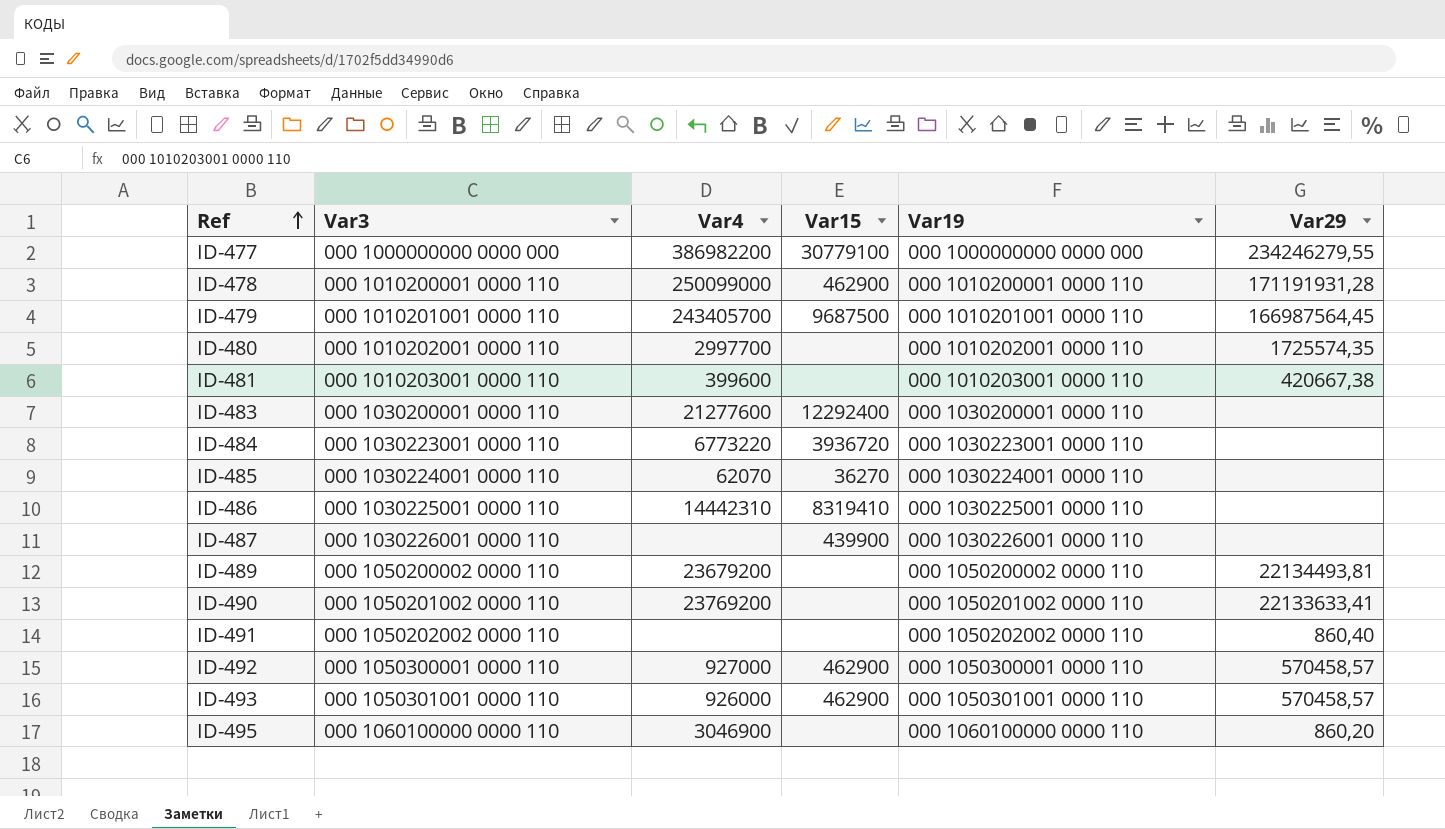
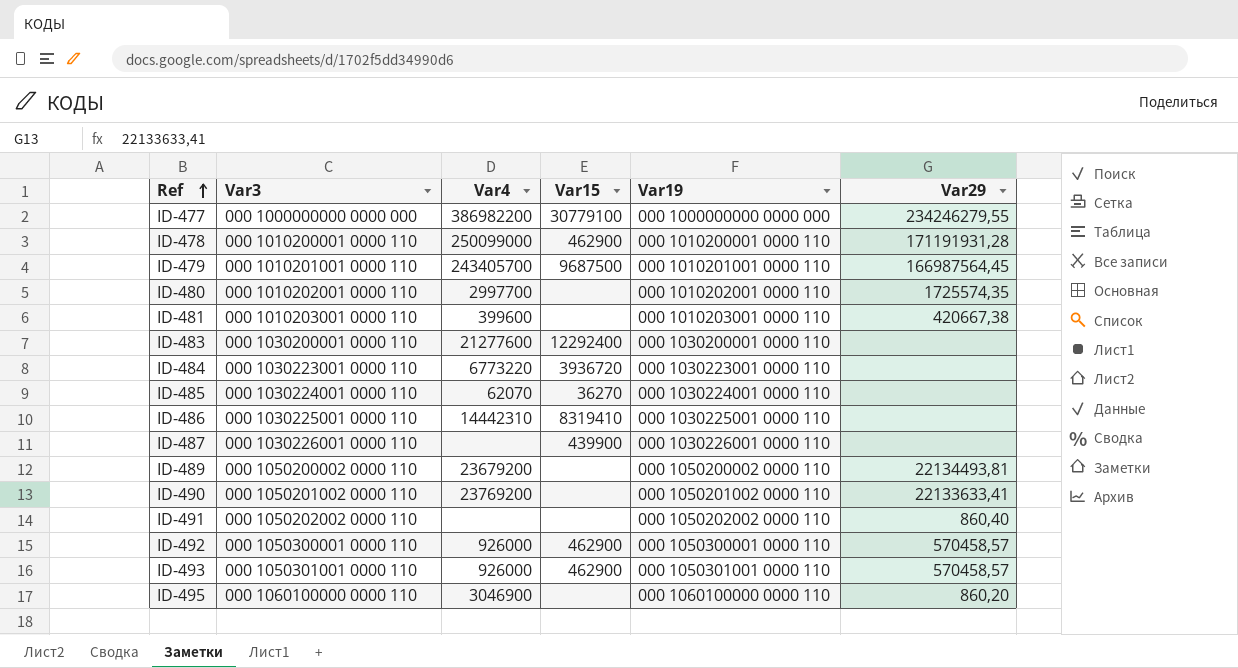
ID-492 | Var4: 927000 -> 926000

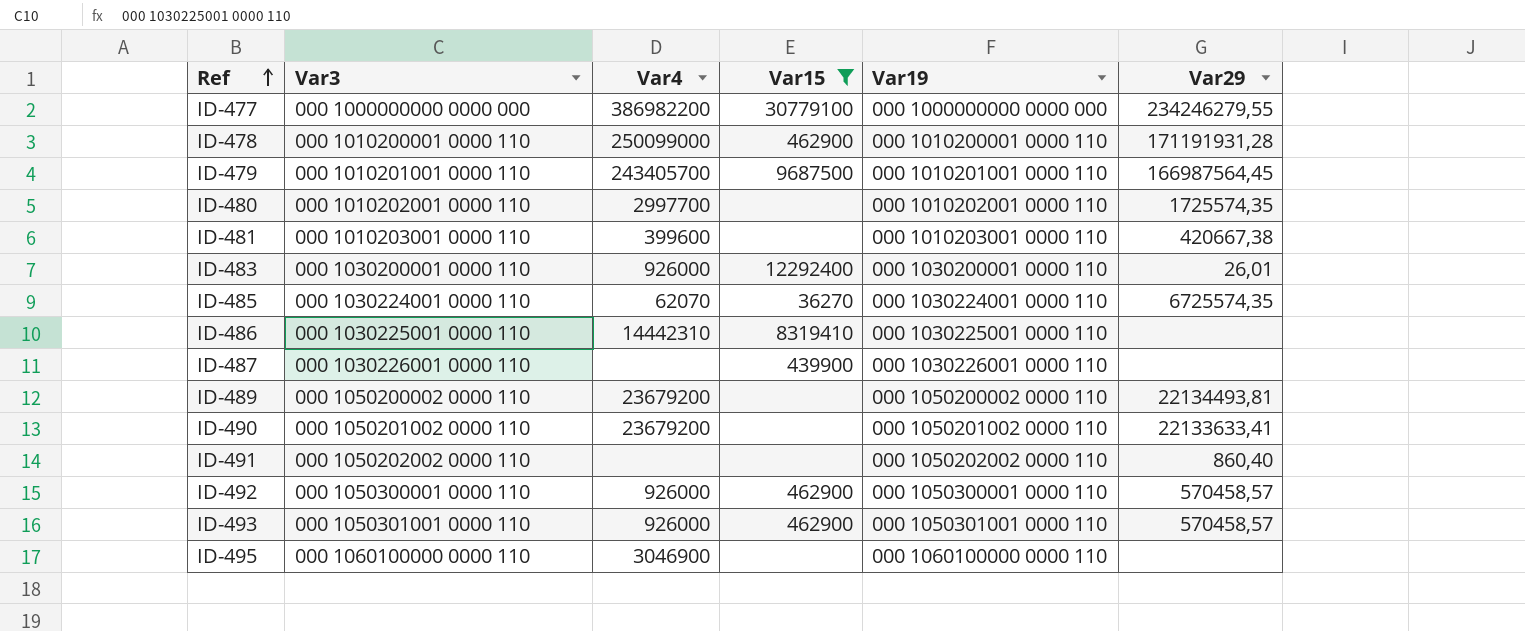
filter: none -> Var15 != 3936720
ID-483 | Var4: 21277600 -> 926000
ID-483 | Var29: none -> 26,01
ID-485 | Var29: none -> 6725574,35
ID-490 | Var4: 23769200 -> 23679200
ID-495 | Var29: 860,20 -> none

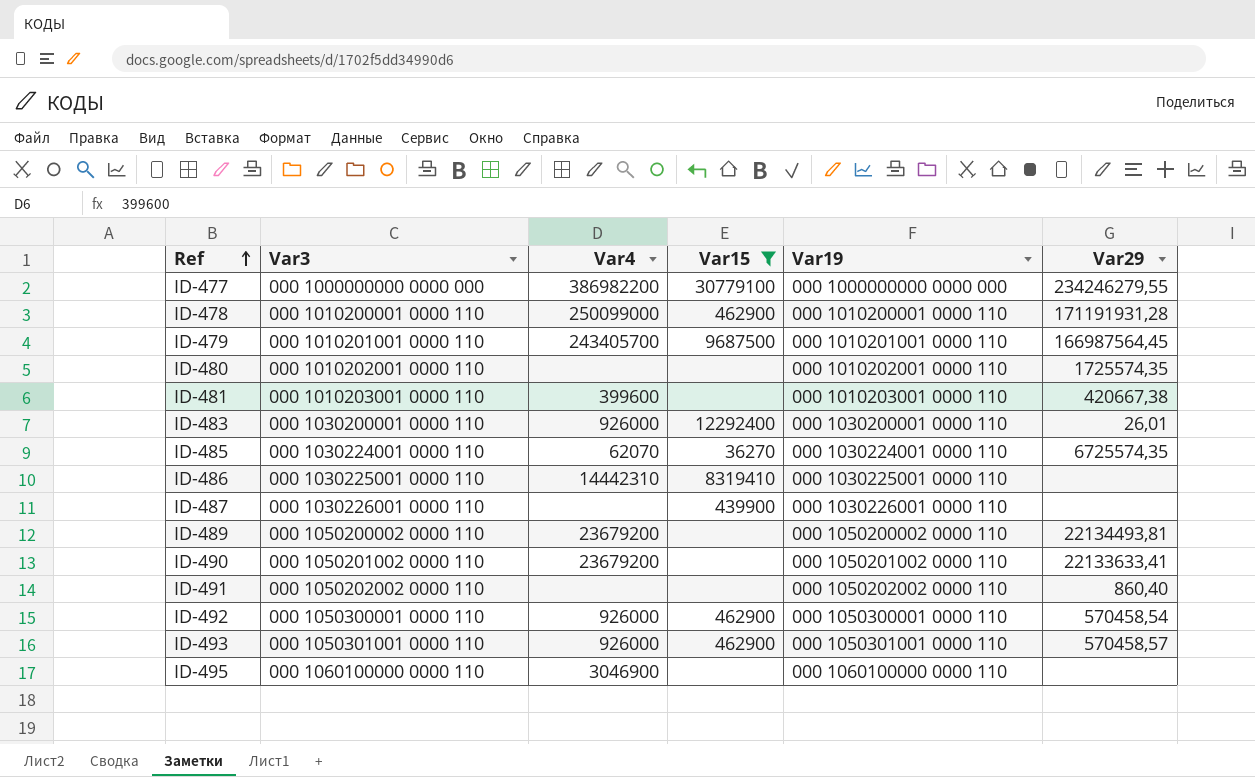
ID-480 | Var4: 2997700 -> none
ID-492 | Var29: 570458,57 -> 570458,54

